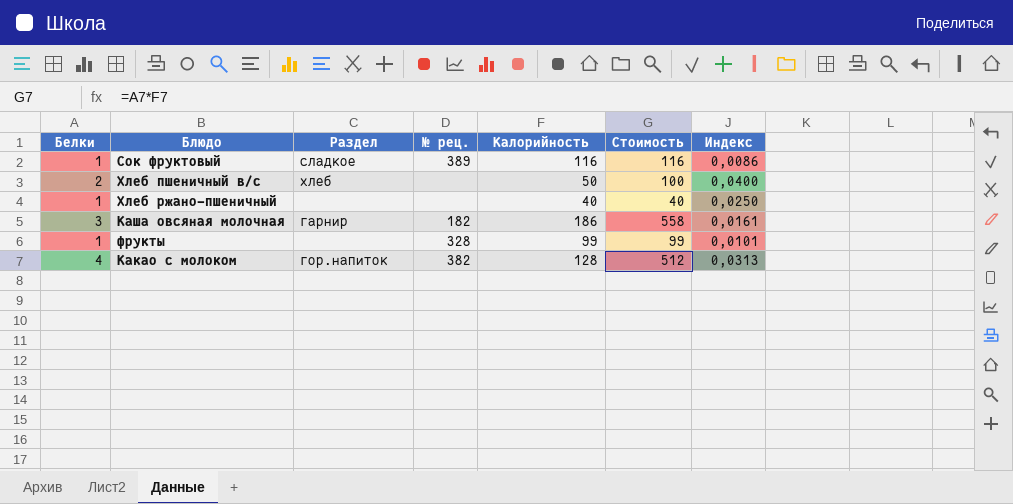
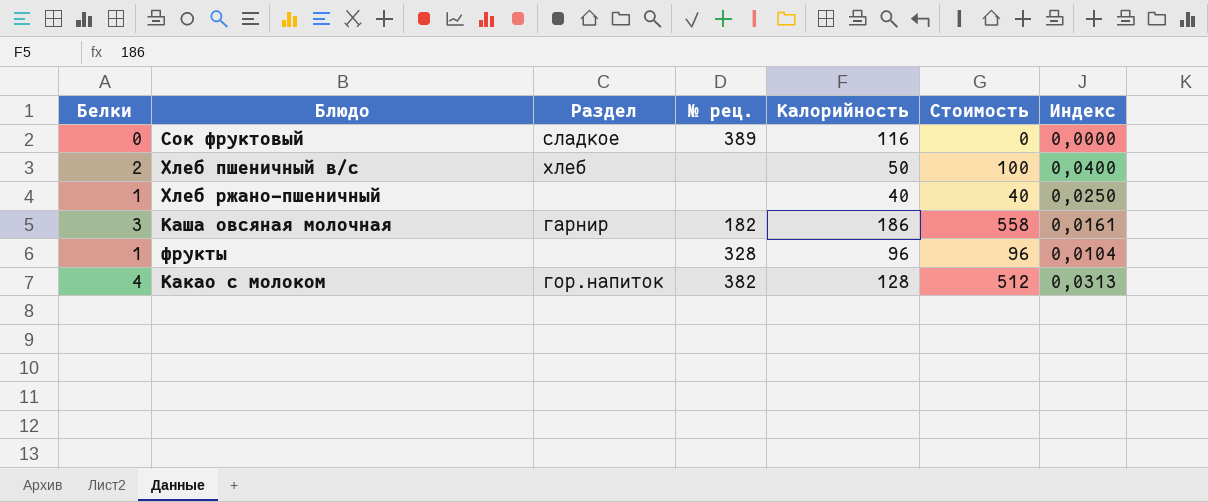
Сок фруктовый | Белки: 1 -> 0
Сок фруктовый | Стоимость: 116 -> 0
Сок фруктовый | Индекс: 0,0086 -> 0,0000
фрукты | Калорийность: 99 -> 96
фрукты | Стоимость: 99 -> 96
фрукты | Индекс: 0,0101 -> 0,0104

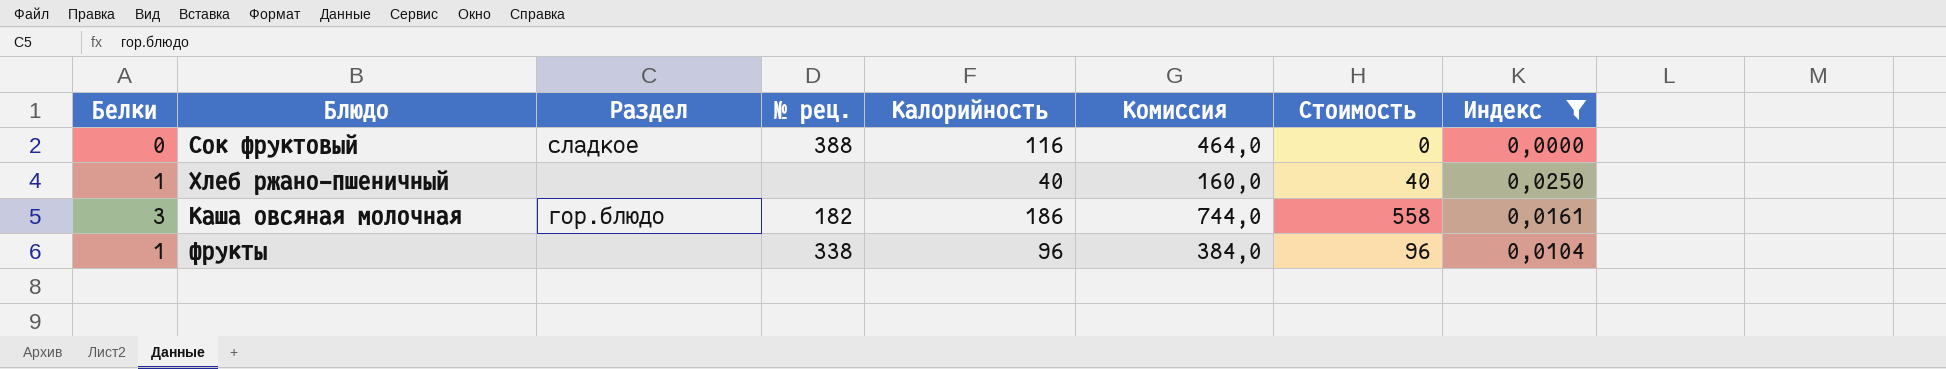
filter: none -> Индекс <= 0,0250
column Комиссия | formula: none -> [Калорийность] * 4
Сок фруктовый | № рец.: 389 -> 388
Каша овсяная молочная | Раздел: гарнир -> гор.блюдо
фрукты | № рец.: 328 -> 338

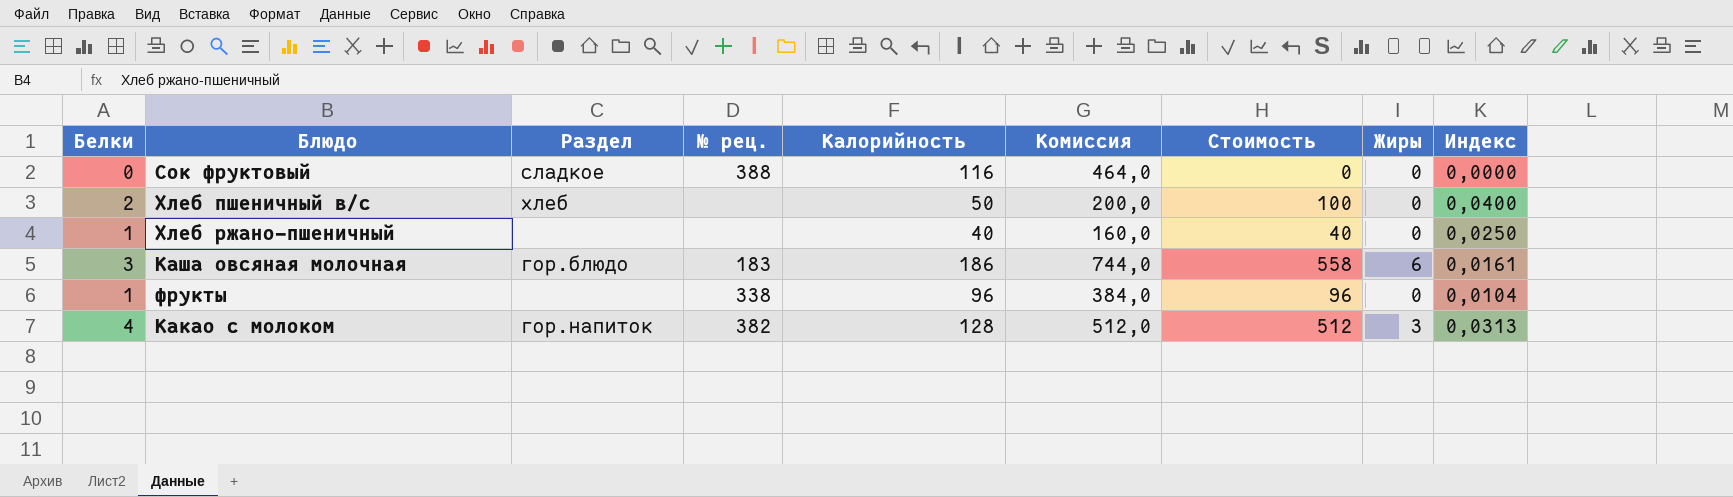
filter: Индекс <= 0,0250 -> none
column Жиры | position: none -> 8
Каша овсяная молочная | № рец.: 182 -> 183

